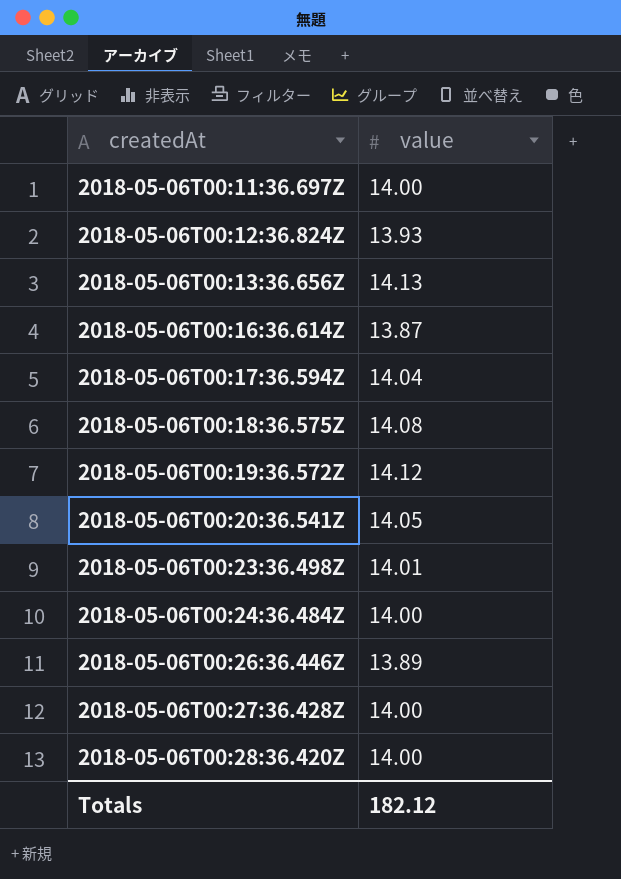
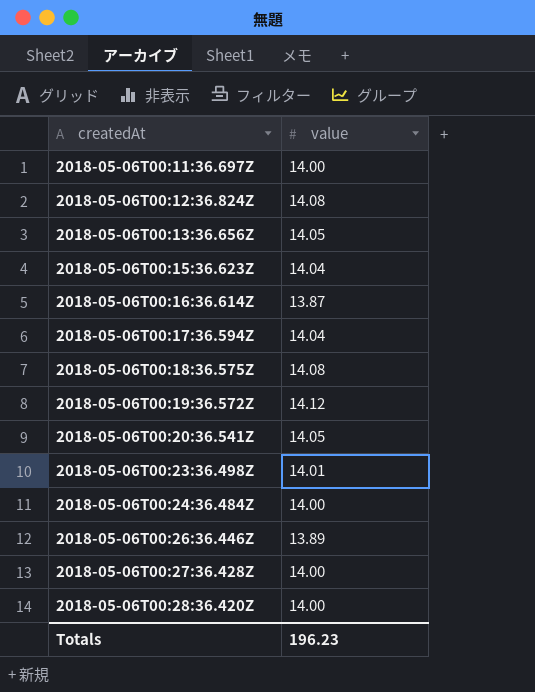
2018-05-06T00:12:36.824Z | value: 13.93 -> 14.08
2018-05-06T00:13:36.656Z | value: 14.13 -> 14.05
row 2018-05-06T00:15:36.623Z: none -> 14.04
Totals | value: 182.12 -> 196.23

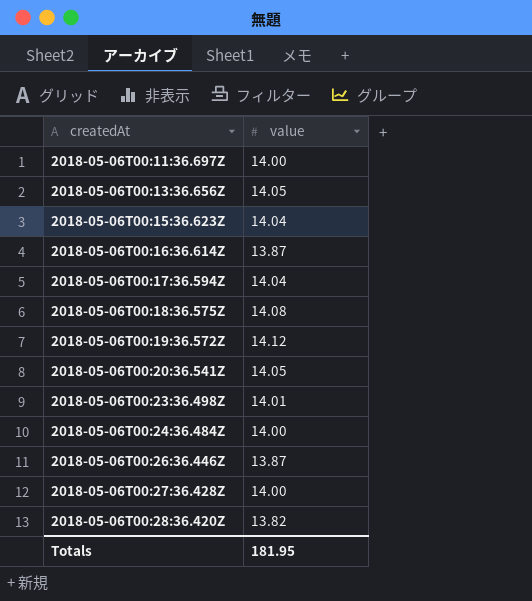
row 2018-05-06T00:12:36.824Z: 14.08 -> none
2018-05-06T00:26:36.446Z | value: 13.89 -> 13.87
2018-05-06T00:28:36.420Z | value: 14.00 -> 13.82
Totals | value: 196.23 -> 181.95

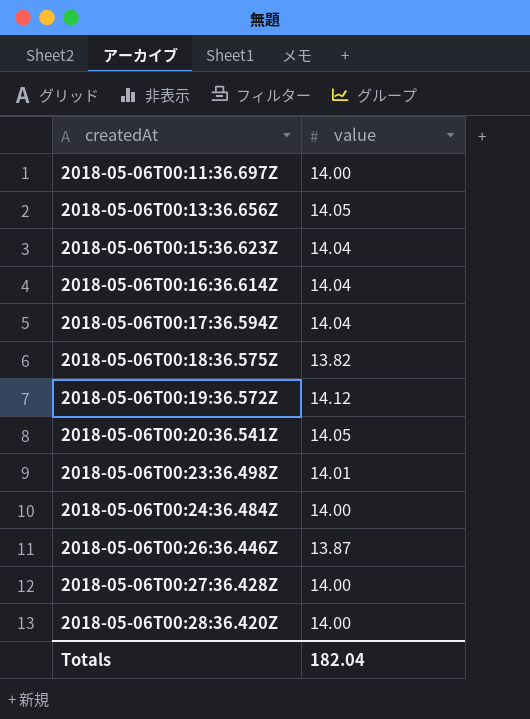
2018-05-06T00:16:36.614Z | value: 13.87 -> 14.04
2018-05-06T00:18:36.575Z | value: 14.08 -> 13.82
2018-05-06T00:28:36.420Z | value: 13.82 -> 14.00
Totals | value: 181.95 -> 182.04

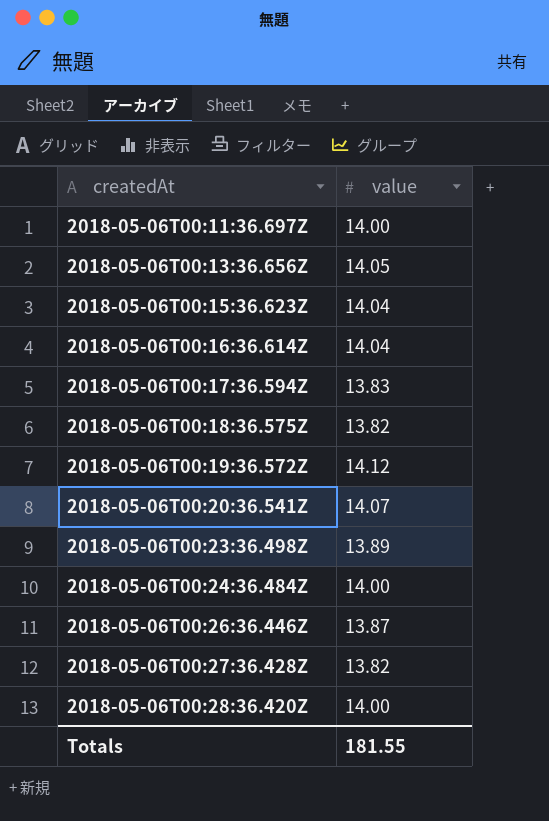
2018-05-06T00:17:36.594Z | value: 14.04 -> 13.83
2018-05-06T00:20:36.541Z | value: 14.05 -> 14.07
2018-05-06T00:23:36.498Z | value: 14.01 -> 13.89
2018-05-06T00:27:36.428Z | value: 14.00 -> 13.82
Totals | value: 182.04 -> 181.55

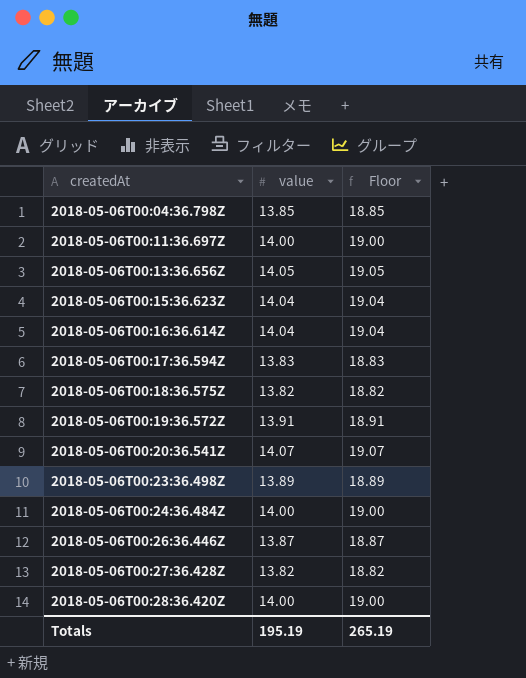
column Floor | formula: none -> [value] + 5
row 2018-05-06T00:04:36.798Z: none -> 13.85 | 18.85
2018-05-06T00:19:36.572Z | value: 14.12 -> 13.91
Totals | value: 181.55 -> 195.19

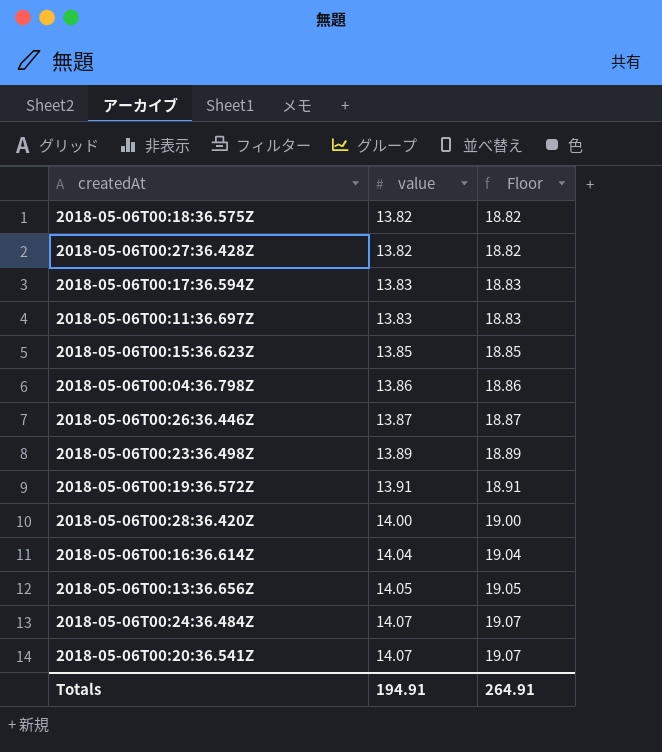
row order: createdAt ascending -> value ascending
2018-05-06T00:11:36.697Z | value: 14.00 -> 13.83
2018-05-06T00:11:36.697Z | Floor: 19.00 -> 18.83
2018-05-06T00:15:36.623Z | value: 14.04 -> 13.85
2018-05-06T00:15:36.623Z | Floor: 19.04 -> 18.85
2018-05-06T00:04:36.798Z | value: 13.85 -> 13.86
2018-05-06T00:04:36.798Z | Floor: 18.85 -> 18.86
2018-05-06T00:24:36.484Z | value: 14.00 -> 14.07
2018-05-06T00:24:36.484Z | Floor: 19.00 -> 19.07
Totals | value: 195.19 -> 194.91
Totals | Floor: 265.19 -> 264.91

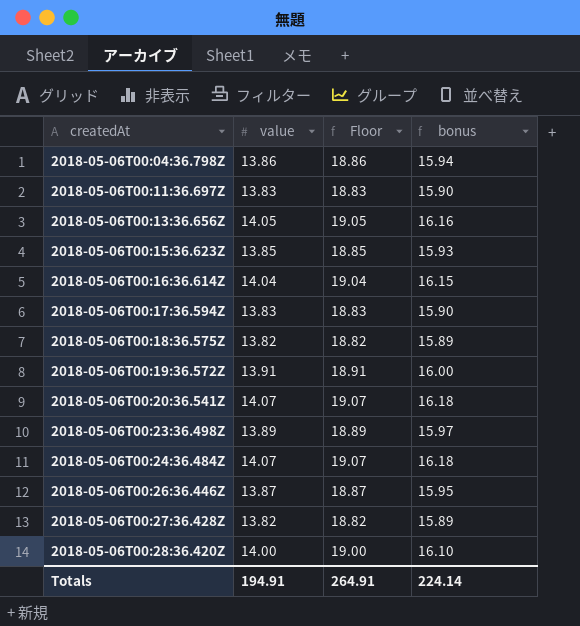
row order: value ascending -> createdAt ascending
column bonus | formula: none -> [value] * 1.15

